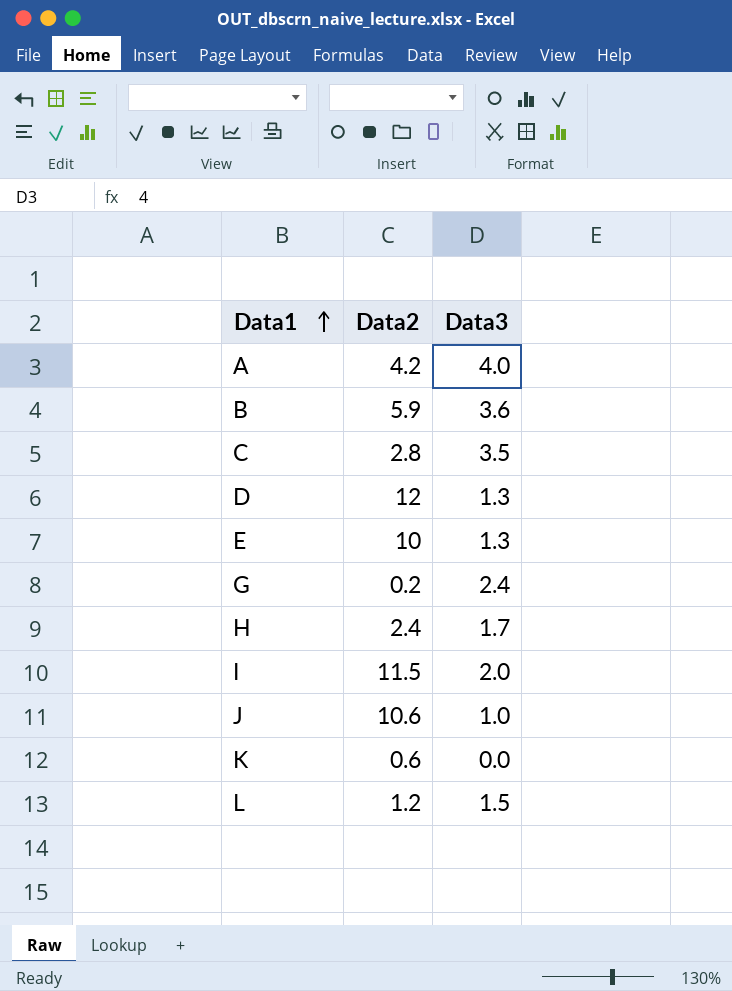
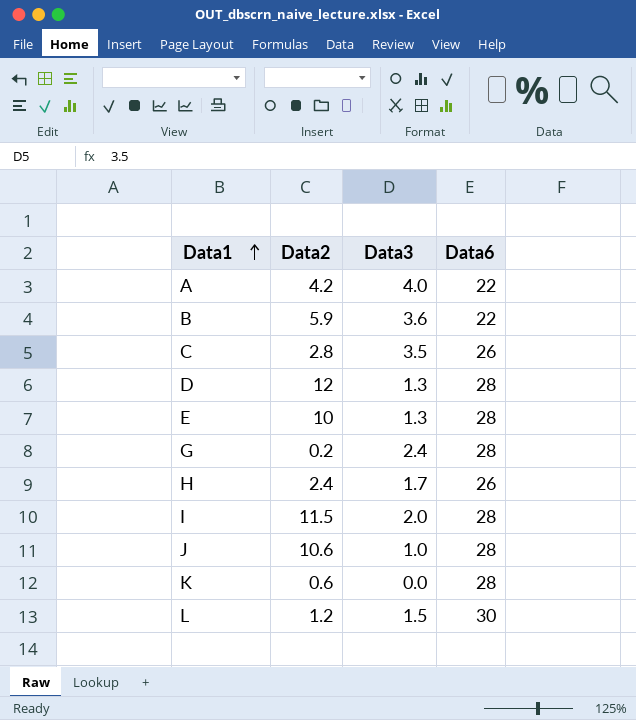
column Data6 | position: none -> 4

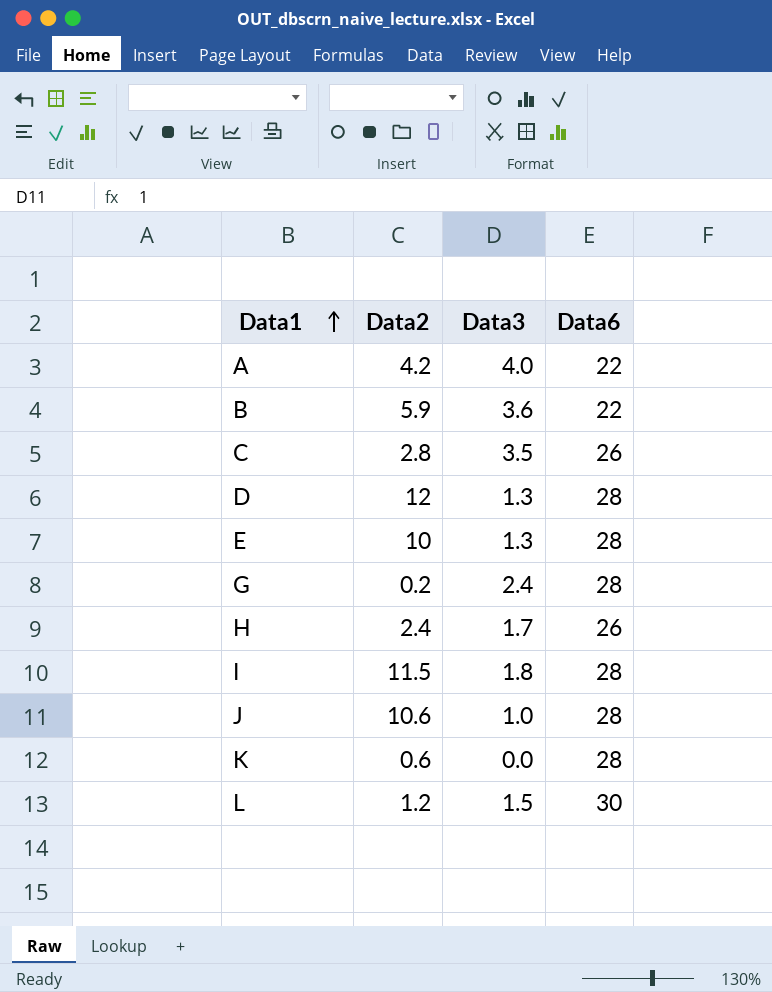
I | Data3: 2.0 -> 1.8

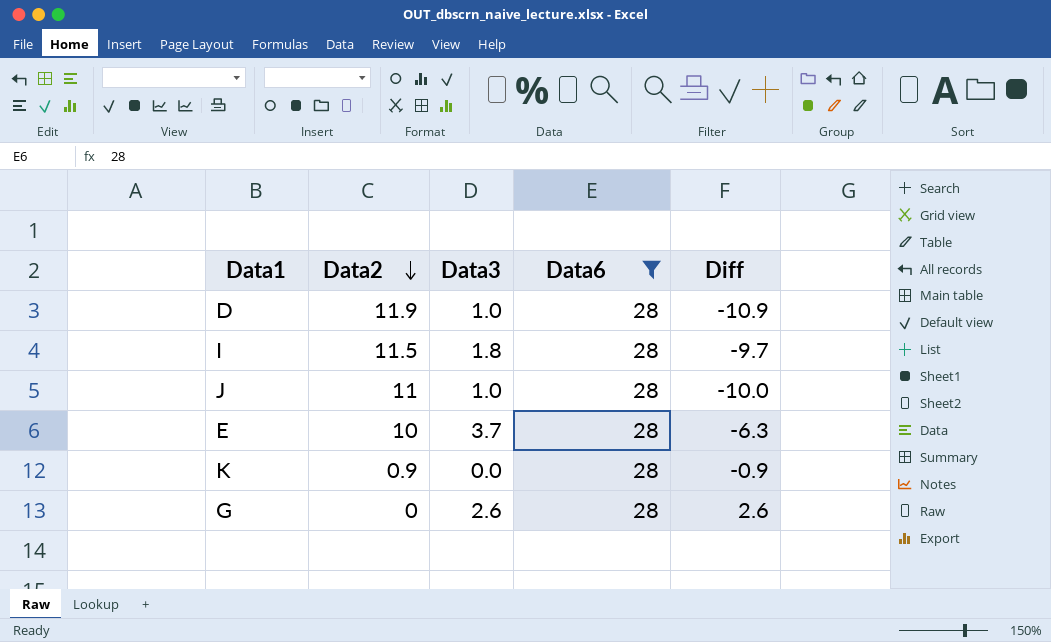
filter: none -> Data6 = 28
row order: Data1 ascending -> Data2 descending
column Diff | formula: none -> [Data3] - [Data2]
D | Data2: 12 -> 11.9
D | Data3: 1.3 -> 1.0
J | Data2: 10.6 -> 11
E | Data3: 1.3 -> 3.7
K | Data2: 0.6 -> 0.9
G | Data2: 0.2 -> 0
G | Data3: 2.4 -> 2.6

